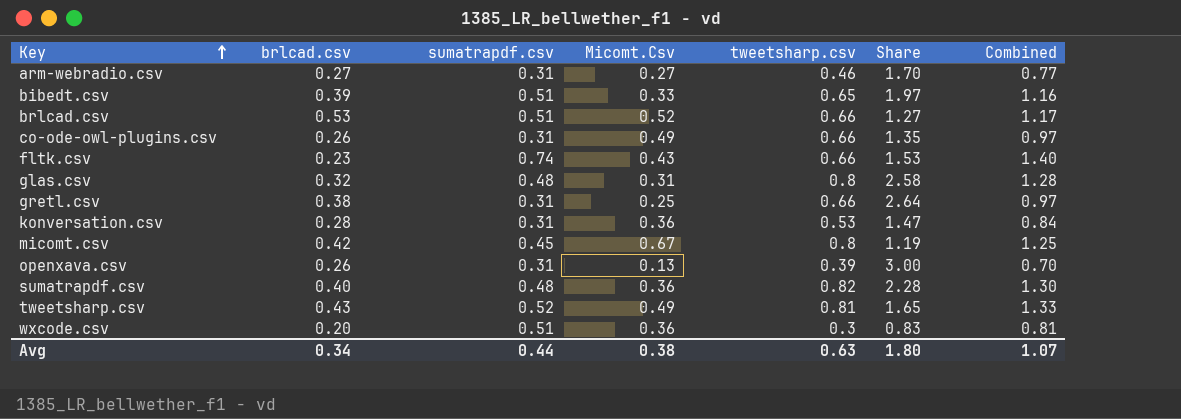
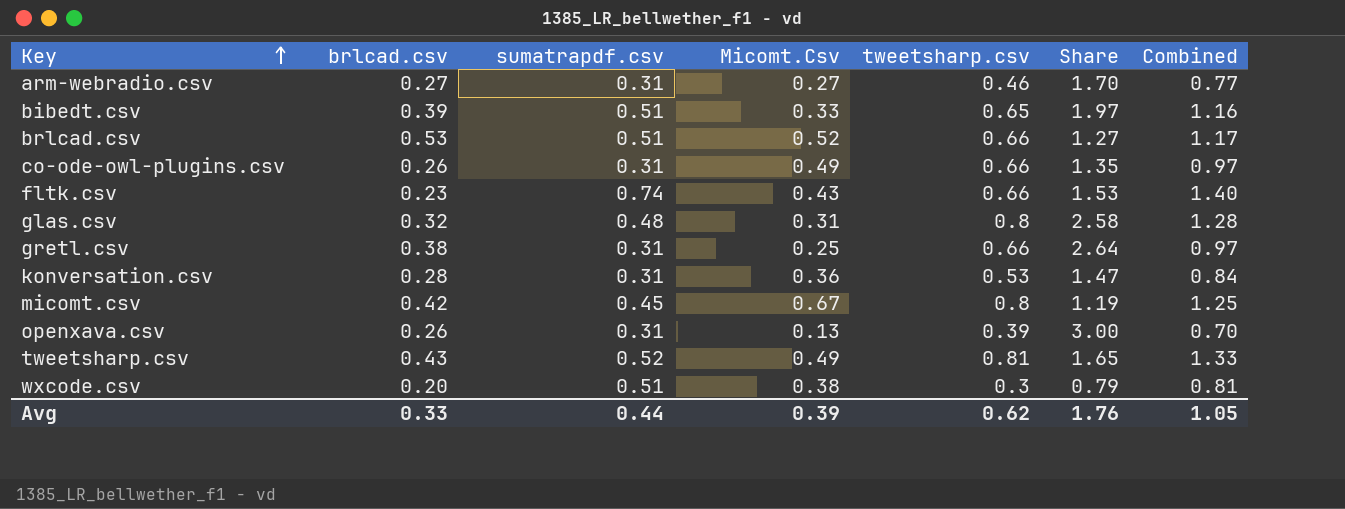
row sumatrapdf.csv: 0.40 | 0.48 | 0.36 | 0.82 | 2.28 | 1.30 -> none
wxcode.csv | Micomt.Csv: 0.36 -> 0.38
wxcode.csv | Share: 0.83 -> 0.79
Avg | brlcad.csv: 0.34 -> 0.33
Avg | Micomt.Csv: 0.38 -> 0.39
Avg | tweetsharp.csv: 0.63 -> 0.62
Avg | Share: 1.80 -> 1.76
Avg | Combined: 1.07 -> 1.05

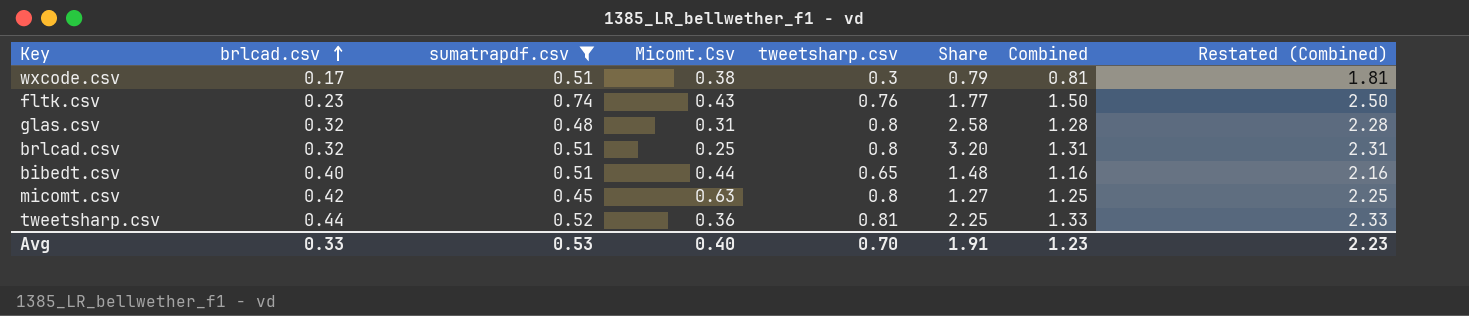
filter: none -> sumatrapdf.csv != 0.31
row order: Key ascending -> brlcad.csv ascending
column Restated (Combined) | formula: none -> [Combined] + 1
wxcode.csv | brlcad.csv: 0.20 -> 0.17
fltk.csv | tweetsharp.csv: 0.66 -> 0.76
fltk.csv | Share: 1.53 -> 1.77
fltk.csv | Combined: 1.40 -> 1.50
brlcad.csv | brlcad.csv: 0.53 -> 0.32
brlcad.csv | Micomt.Csv: 0.52 -> 0.25
brlcad.csv | tweetsharp.csv: 0.66 -> 0.8
brlcad.csv | Share: 1.27 -> 3.20
brlcad.csv | Combined: 1.17 -> 1.31
bibedt.csv | brlcad.csv: 0.39 -> 0.40
bibedt.csv | Micomt.Csv: 0.33 -> 0.44
bibedt.csv | Share: 1.97 -> 1.48
micomt.csv | Micomt.Csv: 0.67 -> 0.63
micomt.csv | Share: 1.19 -> 1.27
tweetsharp.csv | brlcad.csv: 0.43 -> 0.44
tweetsharp.csv | Micomt.Csv: 0.49 -> 0.36
tweetsharp.csv | Share: 1.65 -> 2.25
Avg | sumatrapdf.csv: 0.44 -> 0.53
Avg | Micomt.Csv: 0.39 -> 0.40
Avg | tweetsharp.csv: 0.62 -> 0.70
Avg | Share: 1.76 -> 1.91
Avg | Combined: 1.05 -> 1.23

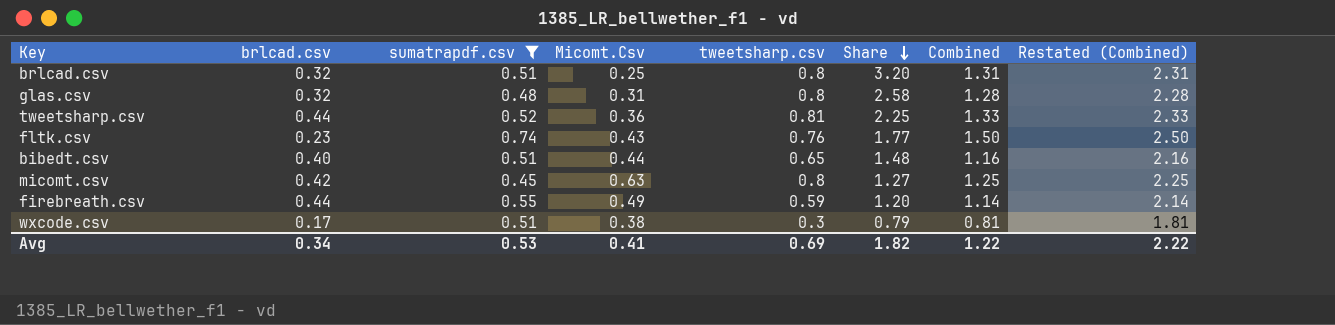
row order: brlcad.csv ascending -> Share descending
row firebreath.csv: none -> 0.44 | 0.55 | 0.49 | 0.59 | 1.20 | 1.14 | 2.14
Avg | brlcad.csv: 0.33 -> 0.34
Avg | Micomt.Csv: 0.40 -> 0.41
Avg | tweetsharp.csv: 0.70 -> 0.69
Avg | Share: 1.91 -> 1.82
Avg | Combined: 1.23 -> 1.22
Avg | Restated (Combined): 2.23 -> 2.22

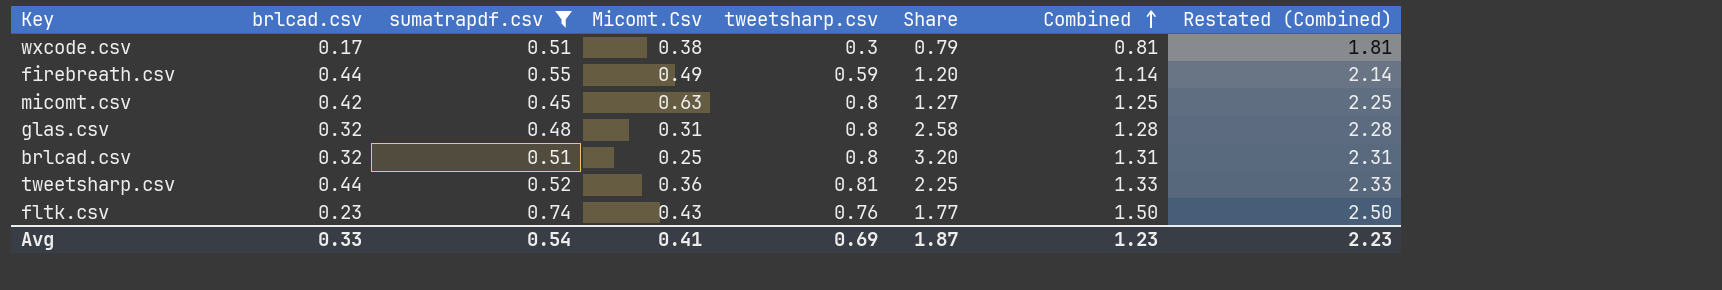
row order: Share descending -> Combined ascending
row bibedt.csv: 0.40 | 0.51 | 0.44 | 0.65 | 1.48 | 1.16 | 2.16 -> none
Avg | brlcad.csv: 0.34 -> 0.33
Avg | sumatrapdf.csv: 0.53 -> 0.54
Avg | Share: 1.82 -> 1.87
Avg | Combined: 1.22 -> 1.23
Avg | Restated (Combined): 2.22 -> 2.23

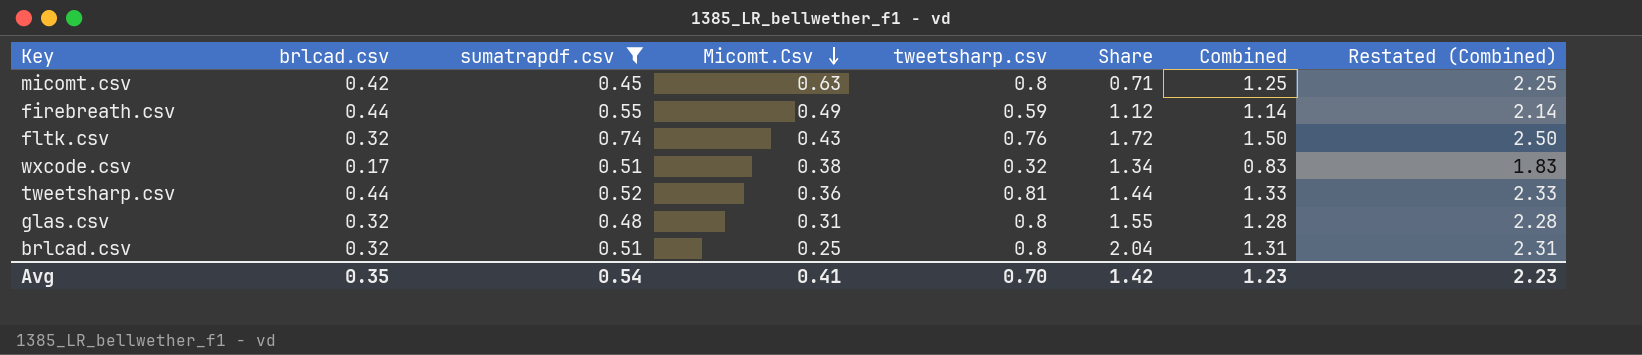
row order: Combined ascending -> Micomt.Csv descending
column Share | formula: [tweetsharp.csv] / [Micomt.Csv] -> [sumatrapdf.csv] / [Micomt.Csv]
fltk.csv | brlcad.csv: 0.23 -> 0.32
wxcode.csv | tweetsharp.csv: 0.3 -> 0.32
wxcode.csv | Combined: 0.81 -> 0.83
wxcode.csv | Restated (Combined): 1.81 -> 1.83
Avg | brlcad.csv: 0.33 -> 0.35
Avg | tweetsharp.csv: 0.69 -> 0.70
Avg | Share: 1.87 -> 1.42

